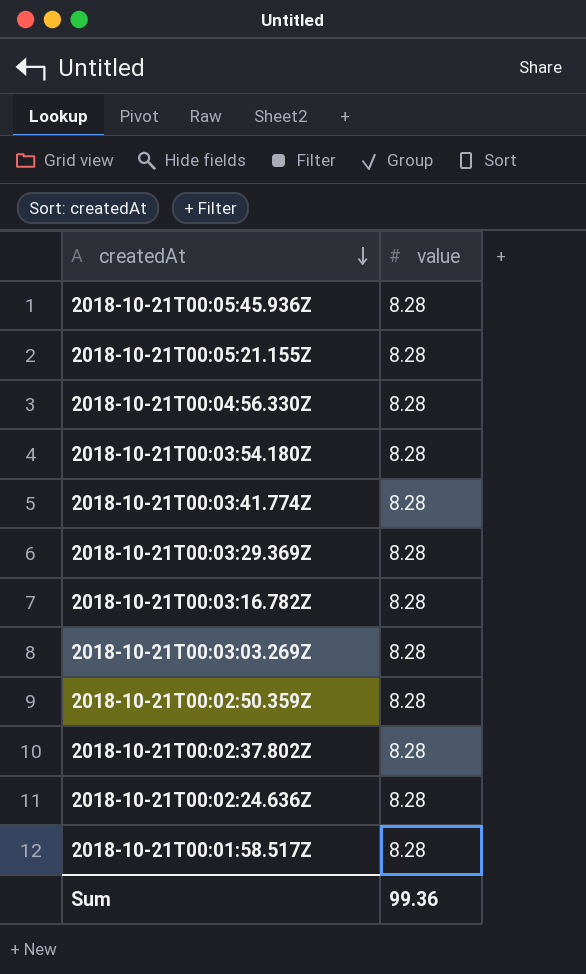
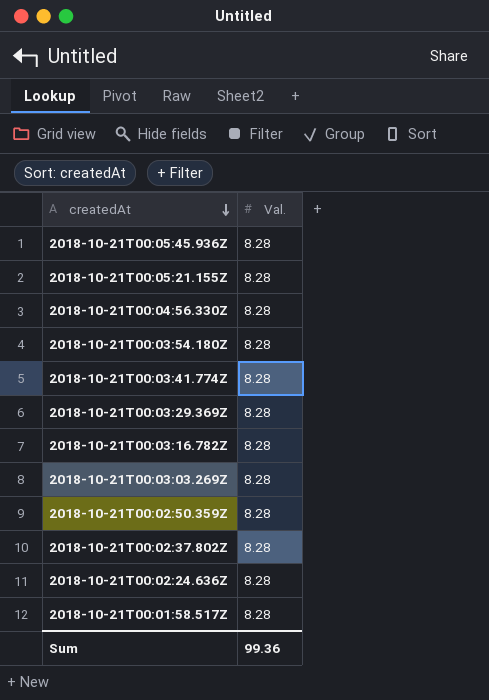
column name: value -> Val.

